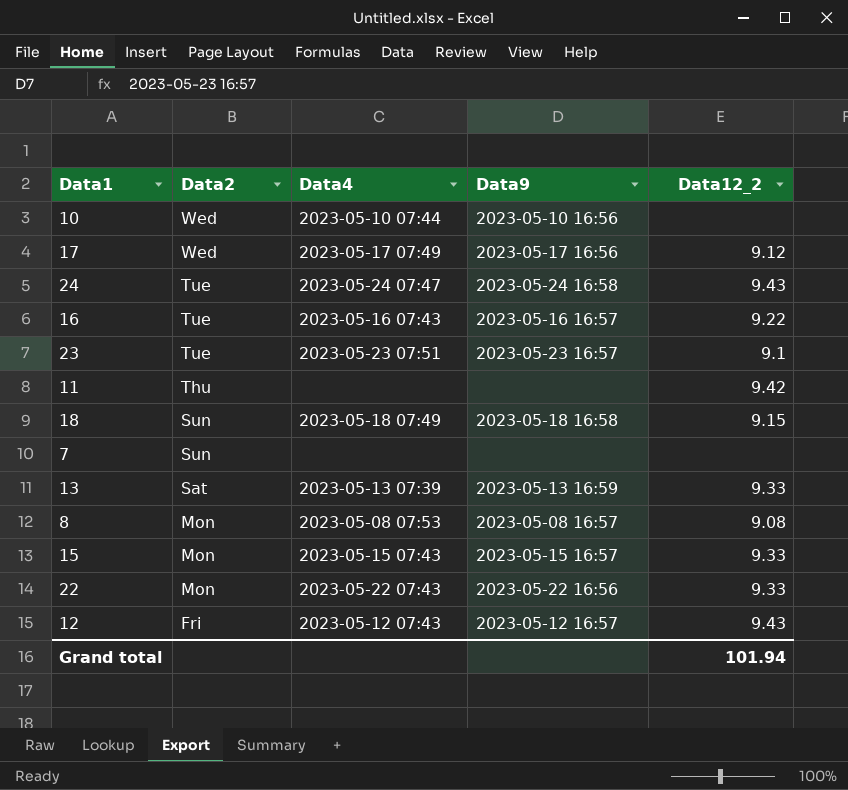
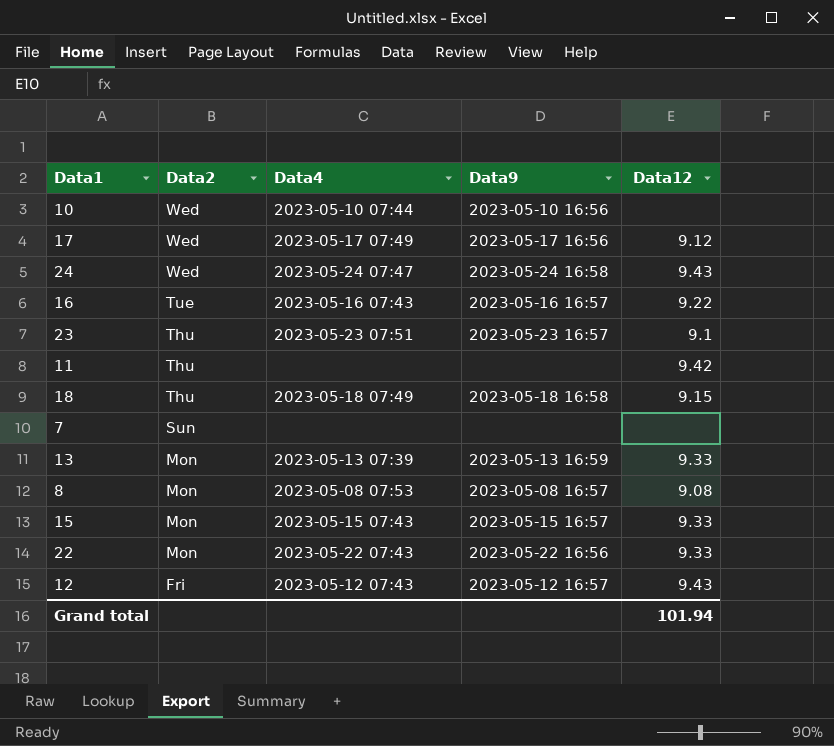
column name: Data12_2 -> Data12
24 | Data2: Tue -> Wed
23 | Data2: Tue -> Thu
18 | Data2: Sun -> Thu
13 | Data2: Sat -> Mon

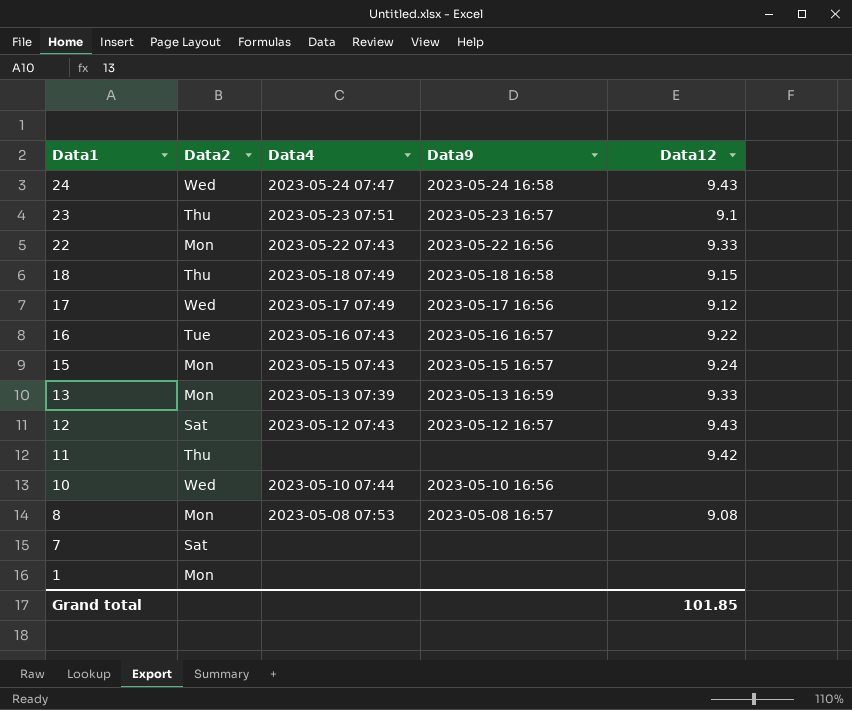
row order: Data2 descending -> Data1 descending
15 | Data12: 9.33 -> 9.24
12 | Data2: Fri -> Sat
7 | Data2: Sun -> Sat
row 1: none -> Mon | none | none | none
Grand total | Data12: 101.94 -> 101.85

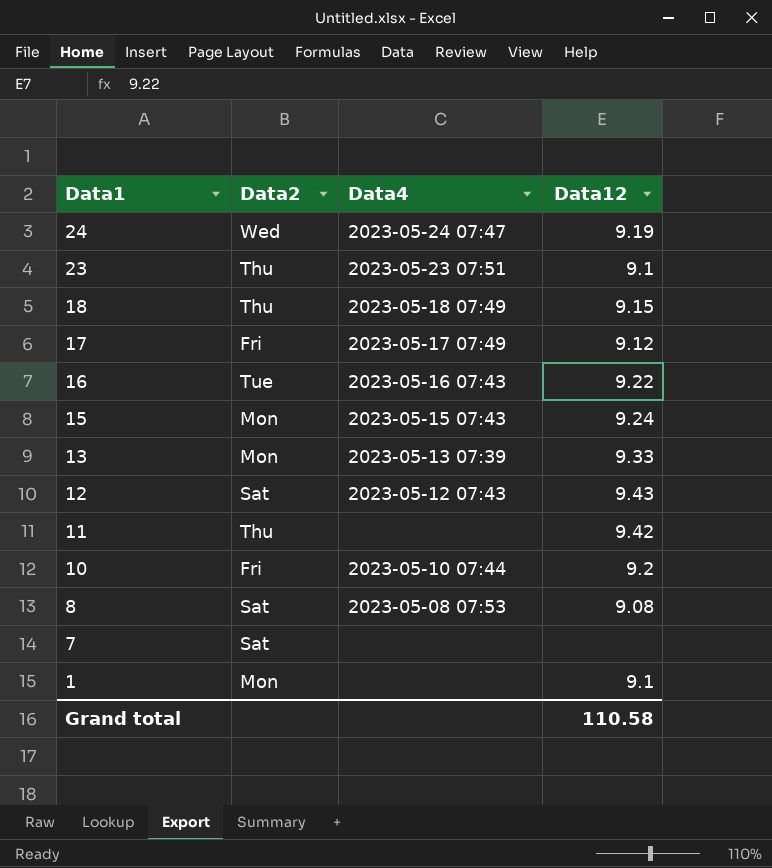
column Data9 | position: 4 -> none
row 22: Mon | 2023-05-22 07:43 | 2023-05-22 16:56 | 9.33 -> none
24 | Data12: 9.43 -> 9.19
17 | Data2: Wed -> Fri
10 | Data2: Wed -> Fri
10 | Data12: none -> 9.2
8 | Data2: Mon -> Sat
1 | Data12: none -> 9.1
Grand total | Data12: 101.85 -> 110.58

